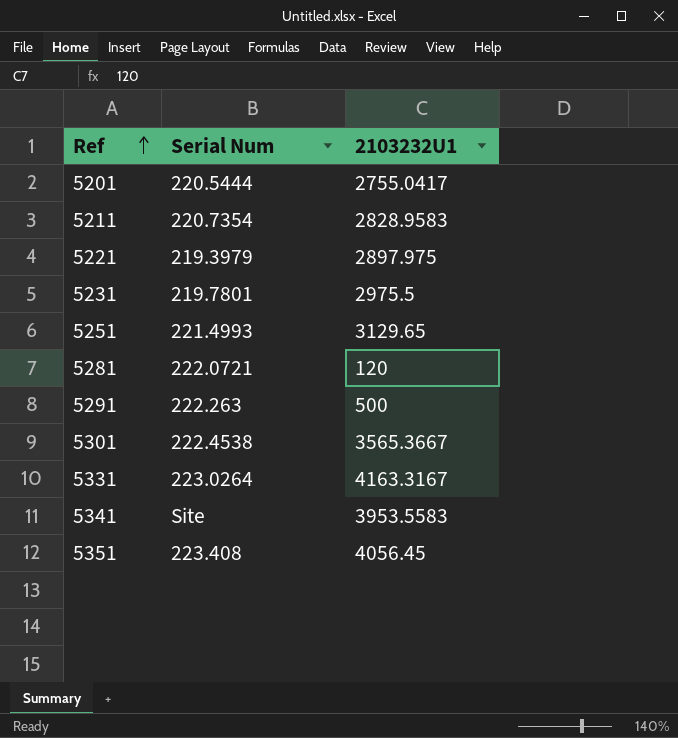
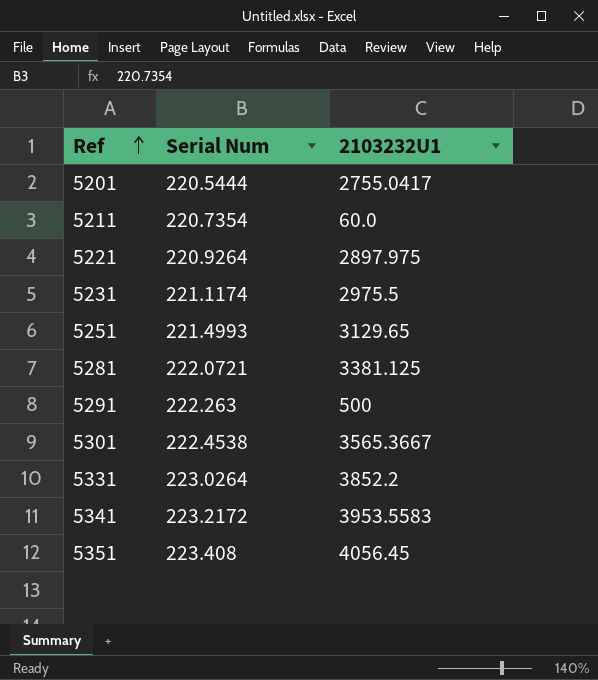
5211 | 2103232U1: 2828.9583 -> 60.0
5221 | Serial Num: 219.3979 -> 220.9264
5231 | Serial Num: 219.7801 -> 221.1174
5281 | 2103232U1: 120 -> 3381.125
5331 | 2103232U1: 4163.3167 -> 3852.2
5341 | Serial Num: Site -> 223.2172

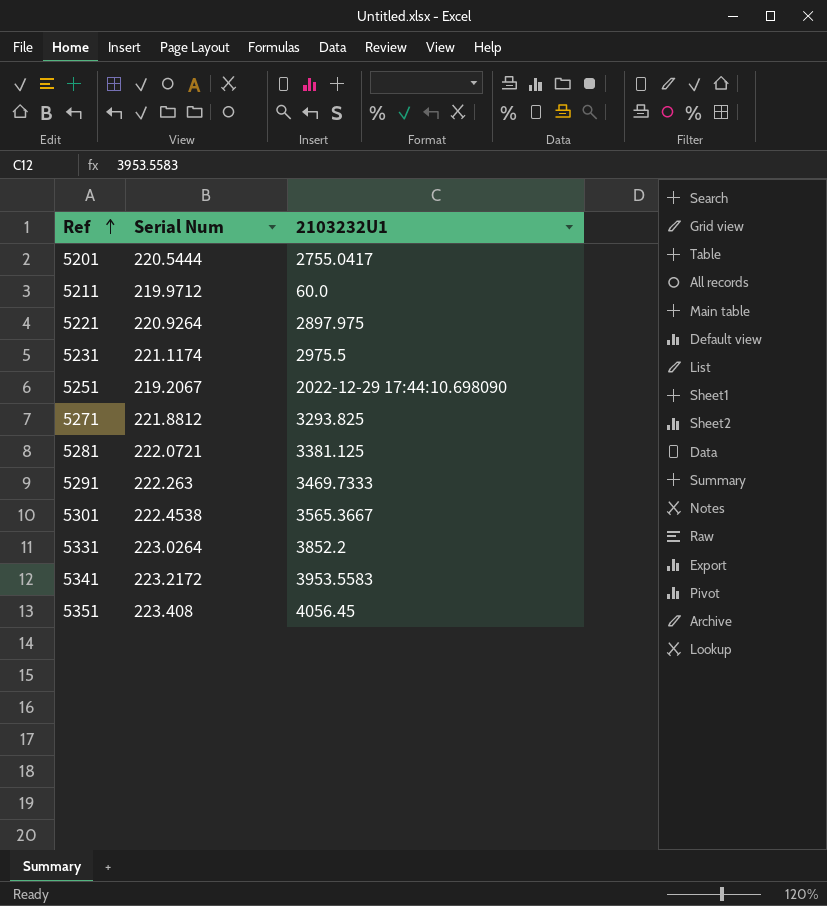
5211 | Serial Num: 220.7354 -> 219.9712
5251 | Serial Num: 221.4993 -> 219.2067
5251 | 2103232U1: 3129.65 -> 2022-12-29 17:44:10.698090
row 5271: none -> 221.8812 | 3293.825
5291 | 2103232U1: 500 -> 3469.7333

